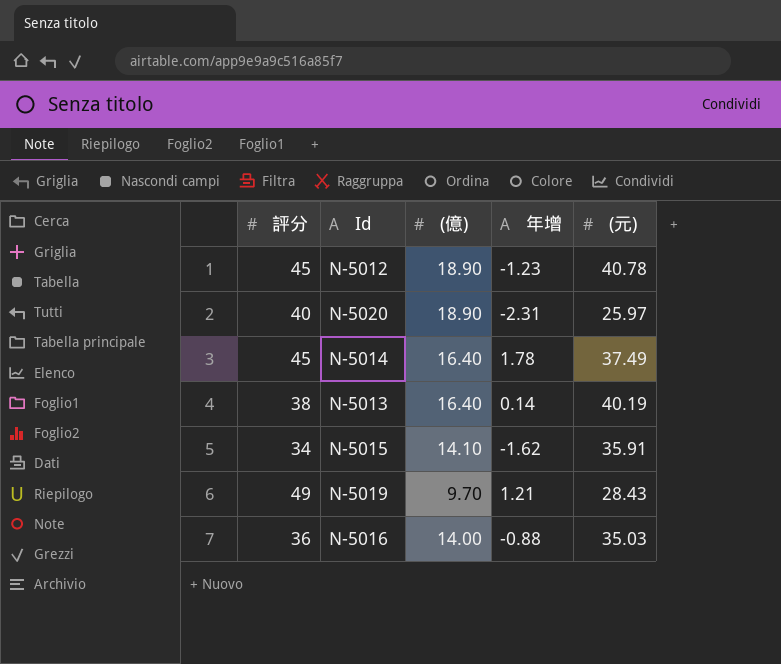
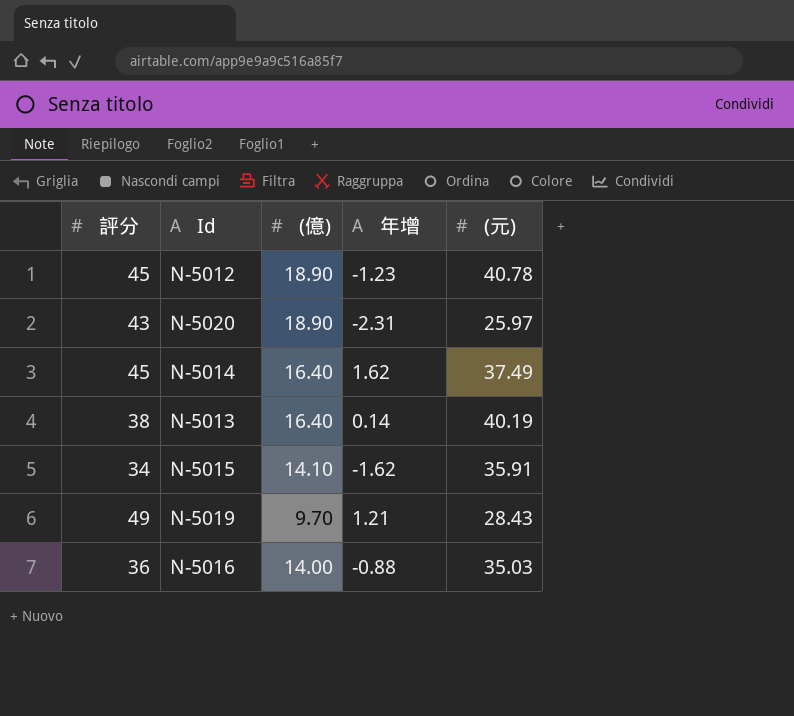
N-5020 | 評分: 40 -> 43
N-5014 | 年增: 1.78 -> 1.62

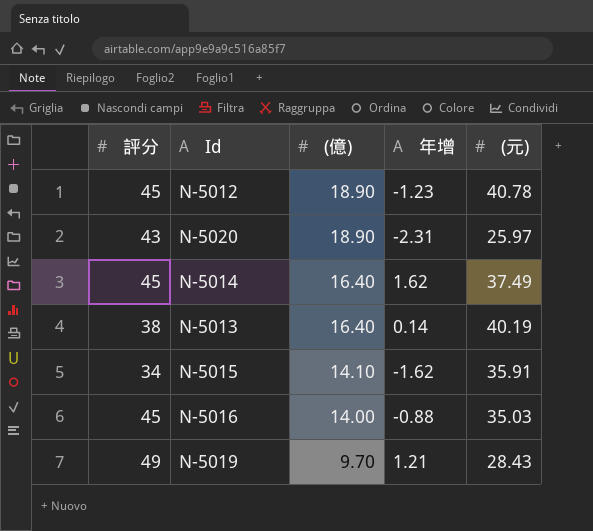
row order: none -> (億) descending
N-5016 | 評分: 36 -> 45

